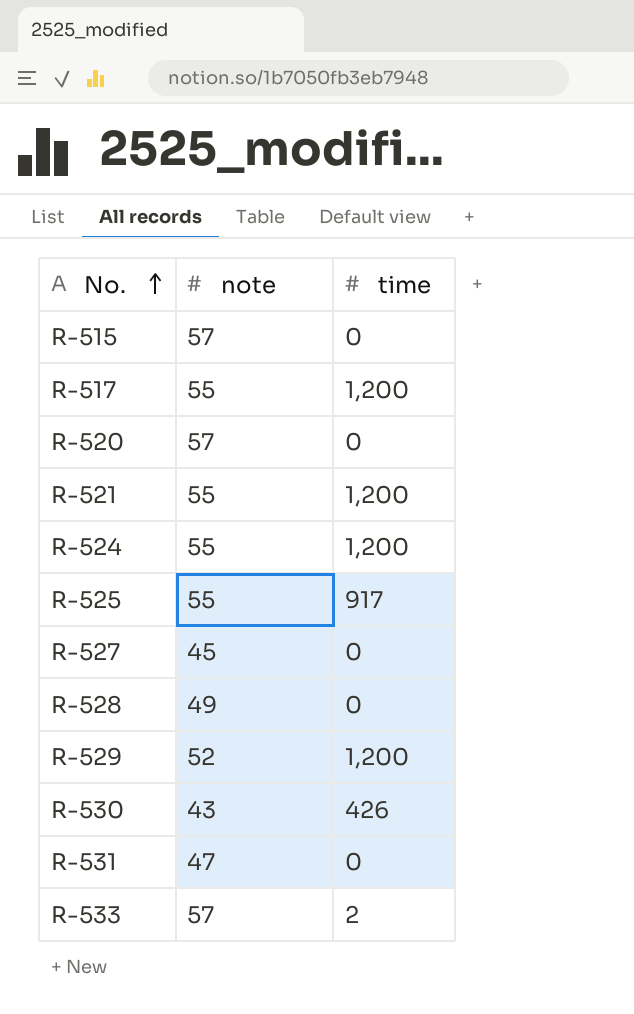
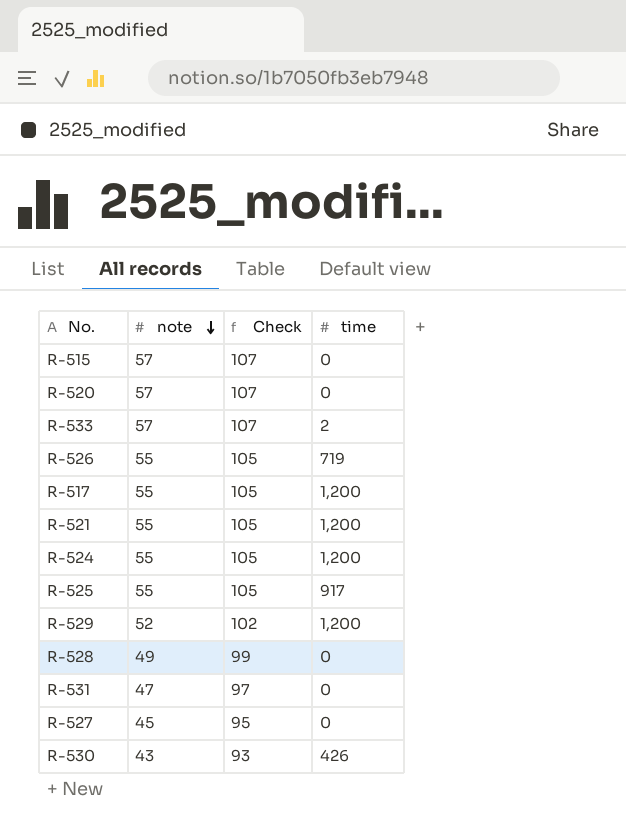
row order: No. ascending -> note descending
column Check | formula: none -> [note] + 50
row R-526: none -> 55 | 105 | 719

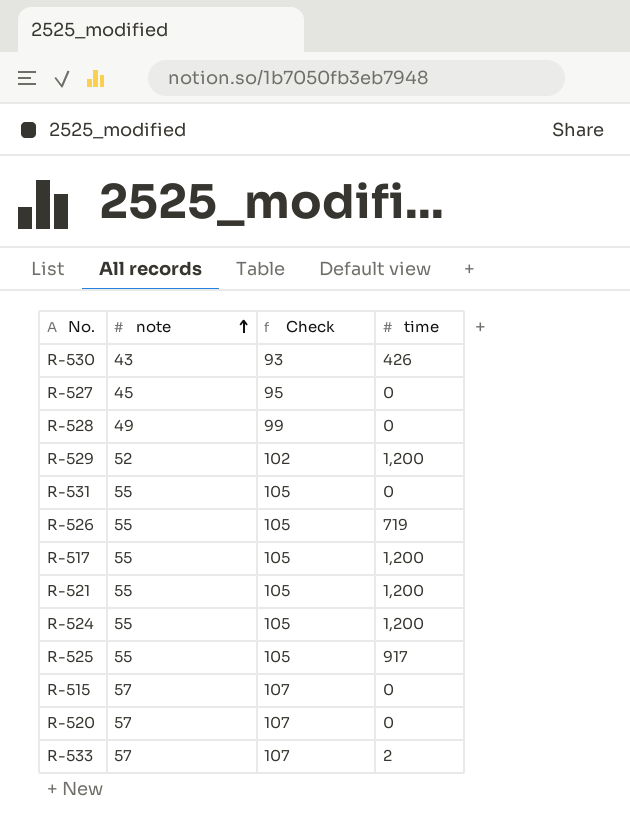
row order: note descending -> note ascending
R-531 | note: 47 -> 55
R-531 | Check: 97 -> 105

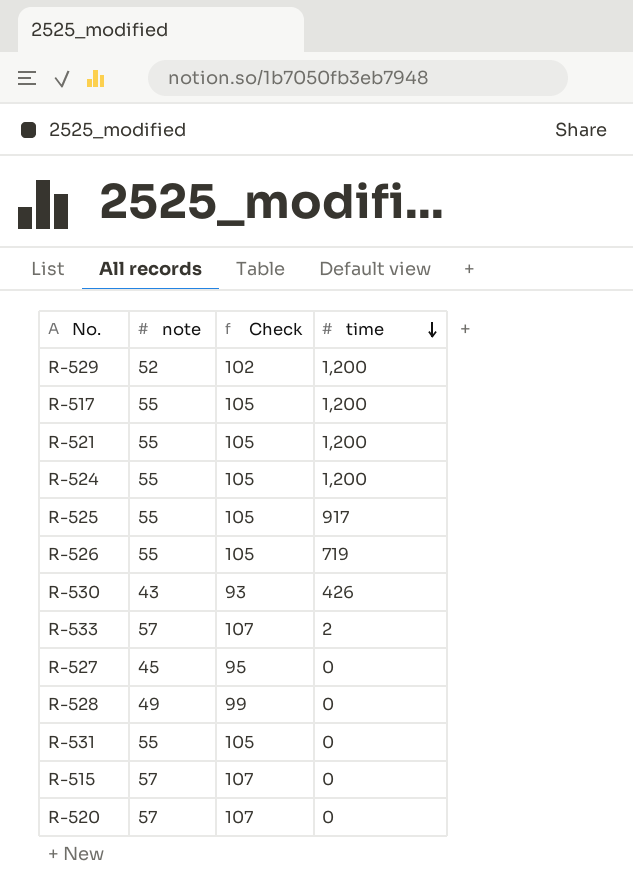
row order: note ascending -> time descending

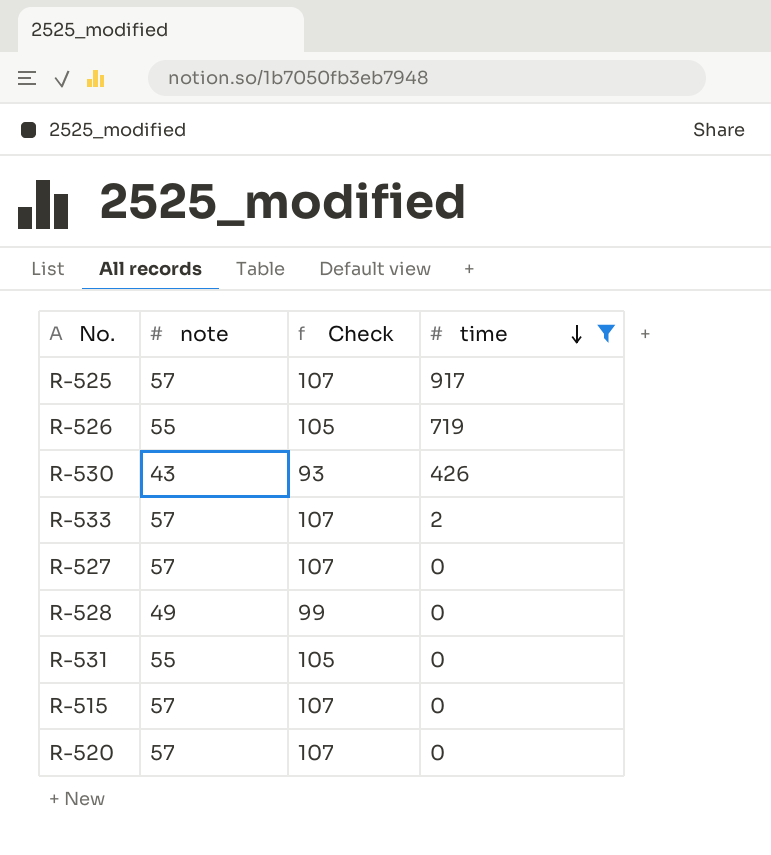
filter: none -> time != 1,200
R-525 | note: 55 -> 57
R-525 | Check: 105 -> 107
R-527 | note: 45 -> 57
R-527 | Check: 95 -> 107

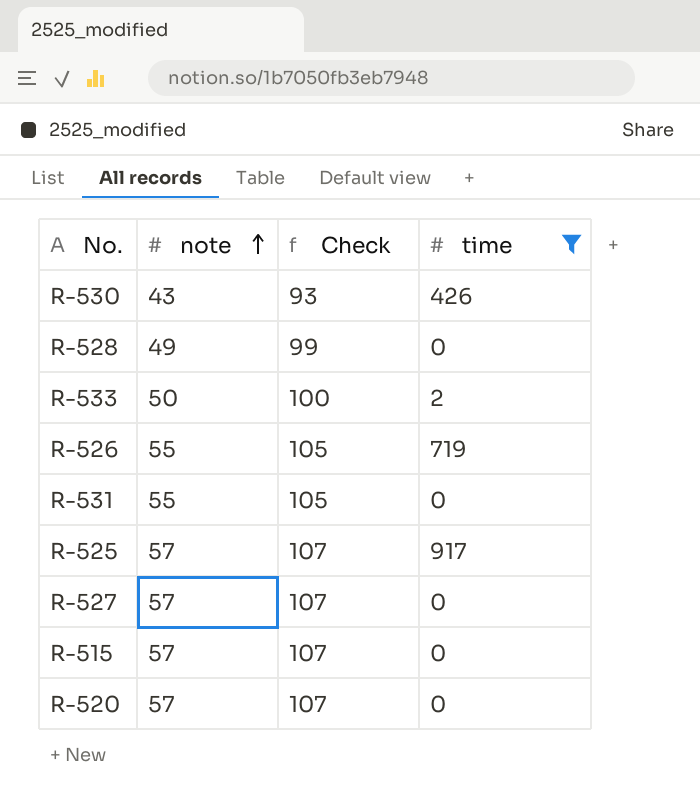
row order: time descending -> note ascending
R-533 | note: 57 -> 50
R-533 | Check: 107 -> 100

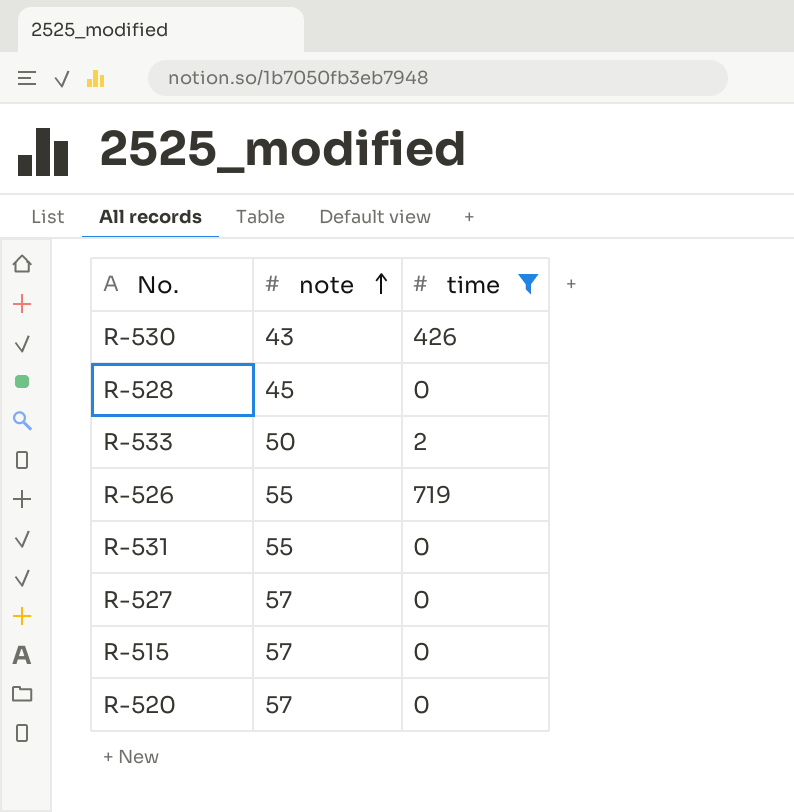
column Check | formula: [note] + 50 -> none
row R-525: 57 | 107 | 917 -> none
R-528 | note: 49 -> 45

